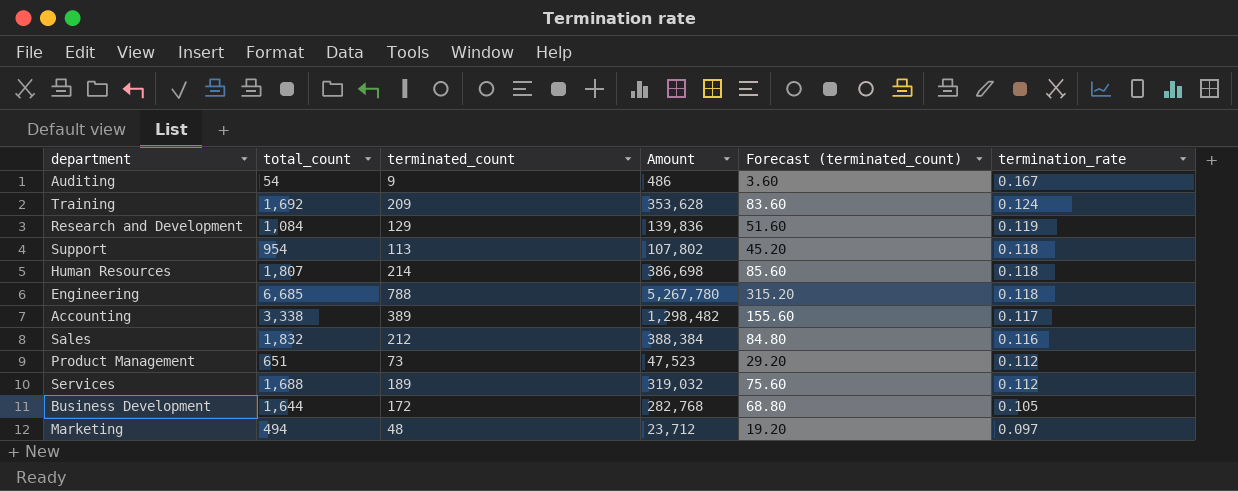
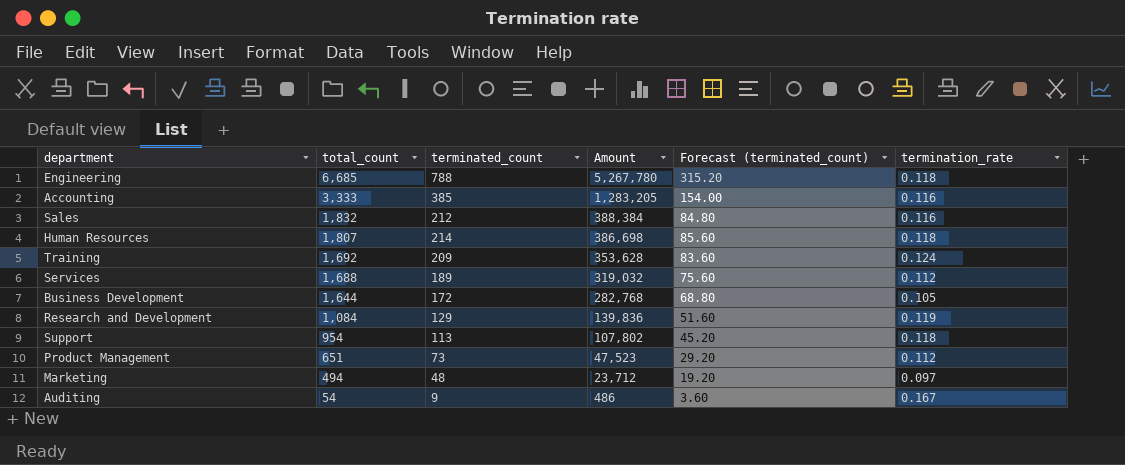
row order: termination_rate descending -> total_count descending
Accounting | total_count: 3,338 -> 3,333
Accounting | terminated_count: 389 -> 385
Accounting | Amount: 1,298,482 -> 1,283,205
Accounting | Forecast (terminated_count): 155.60 -> 154.00
Accounting | termination_rate: 0.117 -> 0.116

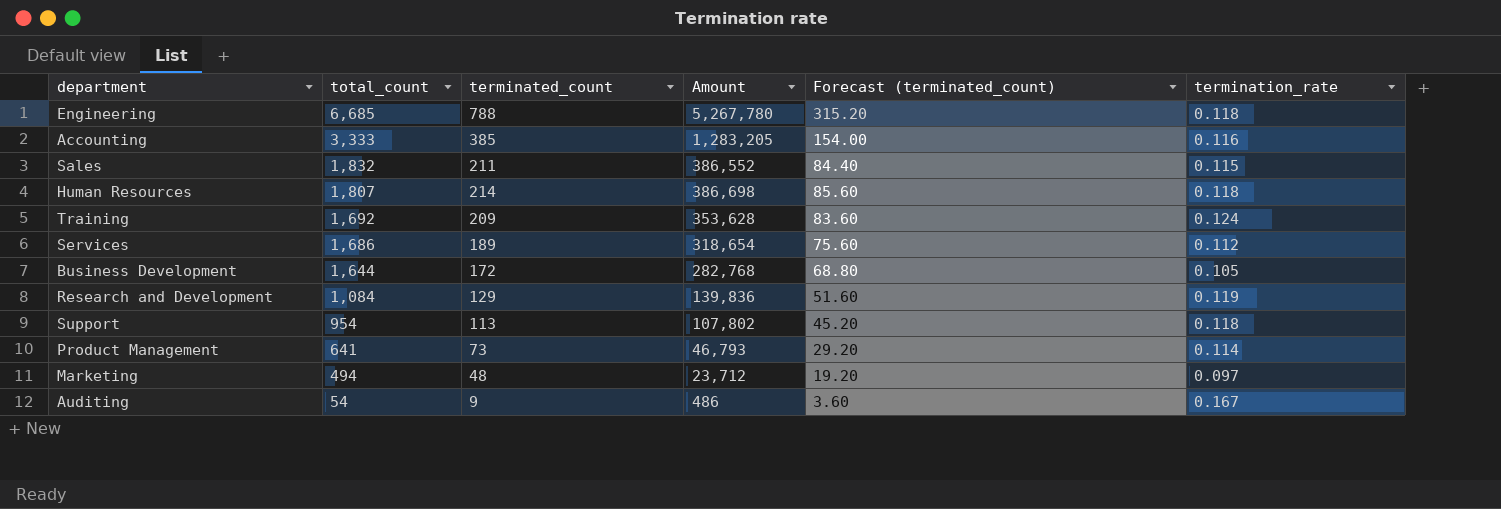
Sales | terminated_count: 212 -> 211
Sales | Amount: 388,384 -> 386,552
Sales | Forecast (terminated_count): 84.80 -> 84.40
Sales | termination_rate: 0.116 -> 0.115
Services | total_count: 1,688 -> 1,686
Services | Amount: 319,032 -> 318,654
Product Management | total_count: 651 -> 641
Product Management | Amount: 47,523 -> 46,793
Product Management | termination_rate: 0.112 -> 0.114

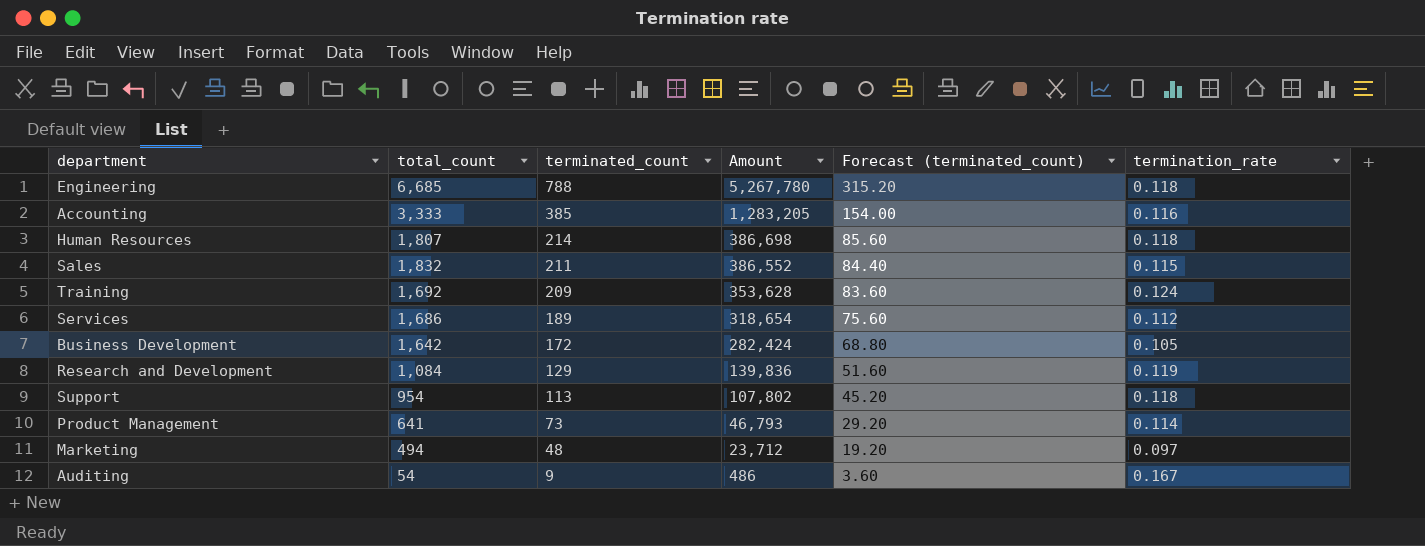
row order: total_count descending -> terminated_count descending
Business Development | total_count: 1,644 -> 1,642
Business Development | Amount: 282,768 -> 282,424

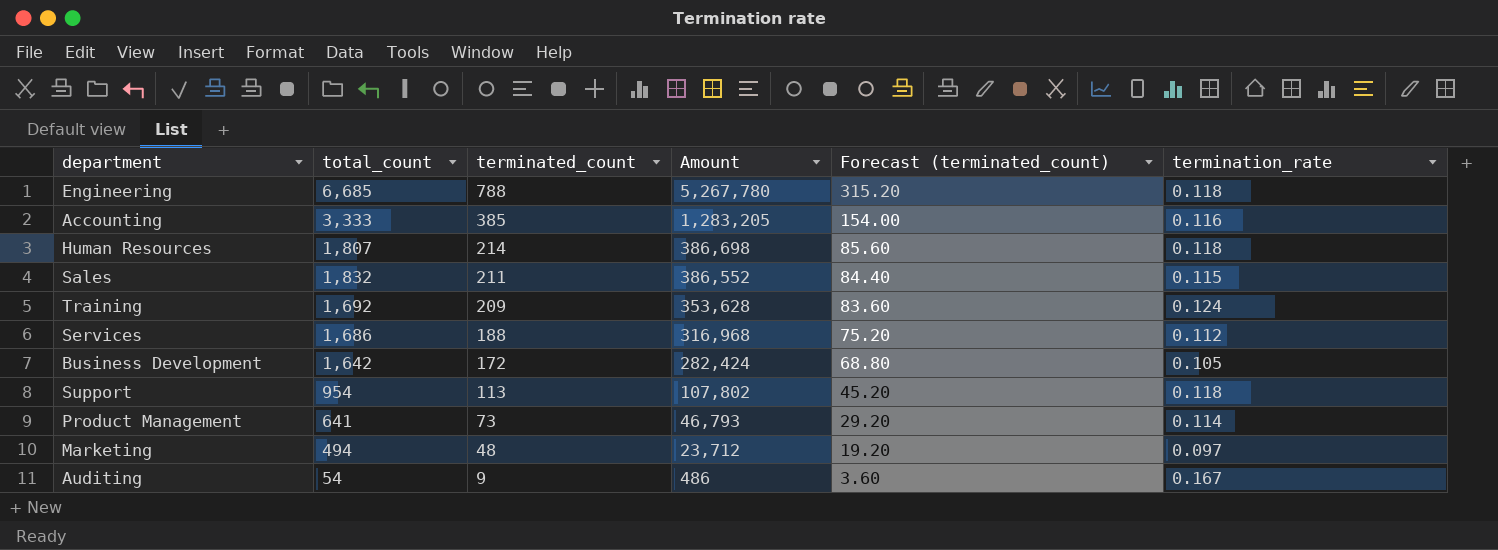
row Research and Development: 1,084 | 129 | 139,836 | 51.60 | 0.119 -> none
Services | terminated_count: 189 -> 188
Services | Amount: 318,654 -> 316,968
Services | Forecast (terminated_count): 75.60 -> 75.20

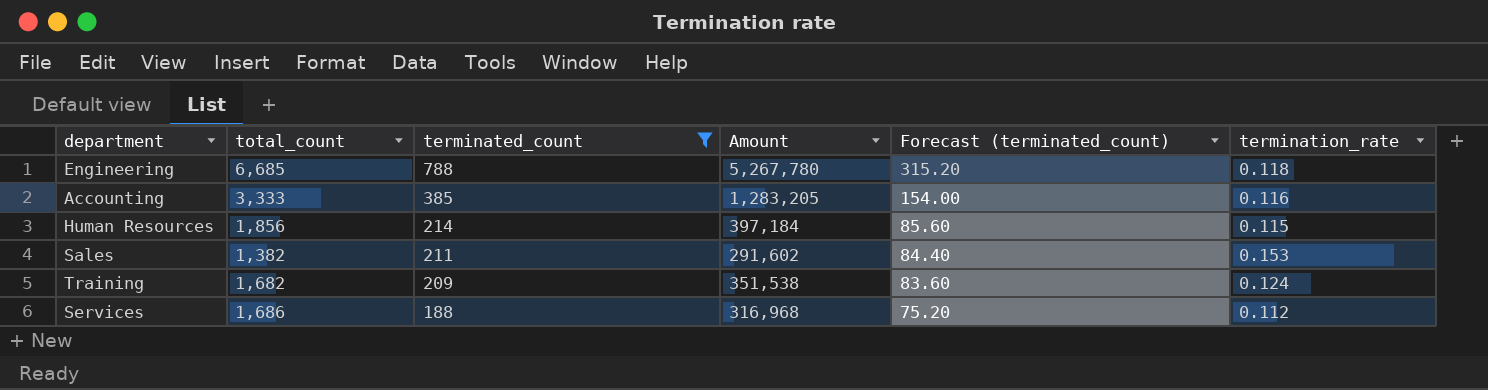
filter: none -> terminated_count >= 188
Human Resources | total_count: 1,807 -> 1,856
Human Resources | Amount: 386,698 -> 397,184
Human Resources | termination_rate: 0.118 -> 0.115
Sales | total_count: 1,832 -> 1,382
Sales | Amount: 386,552 -> 291,602
Sales | termination_rate: 0.115 -> 0.153
Training | total_count: 1,692 -> 1,682
Training | Amount: 353,628 -> 351,538

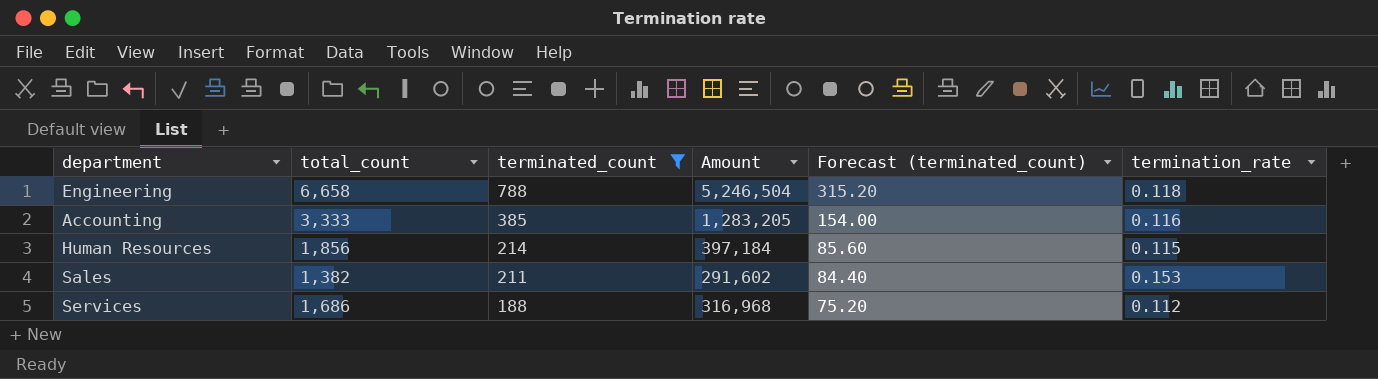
row Training: 1,682 | 209 | 351,538 | 83.60 | 0.124 -> none
Engineering | total_count: 6,685 -> 6,658
Engineering | Amount: 5,267,780 -> 5,246,504

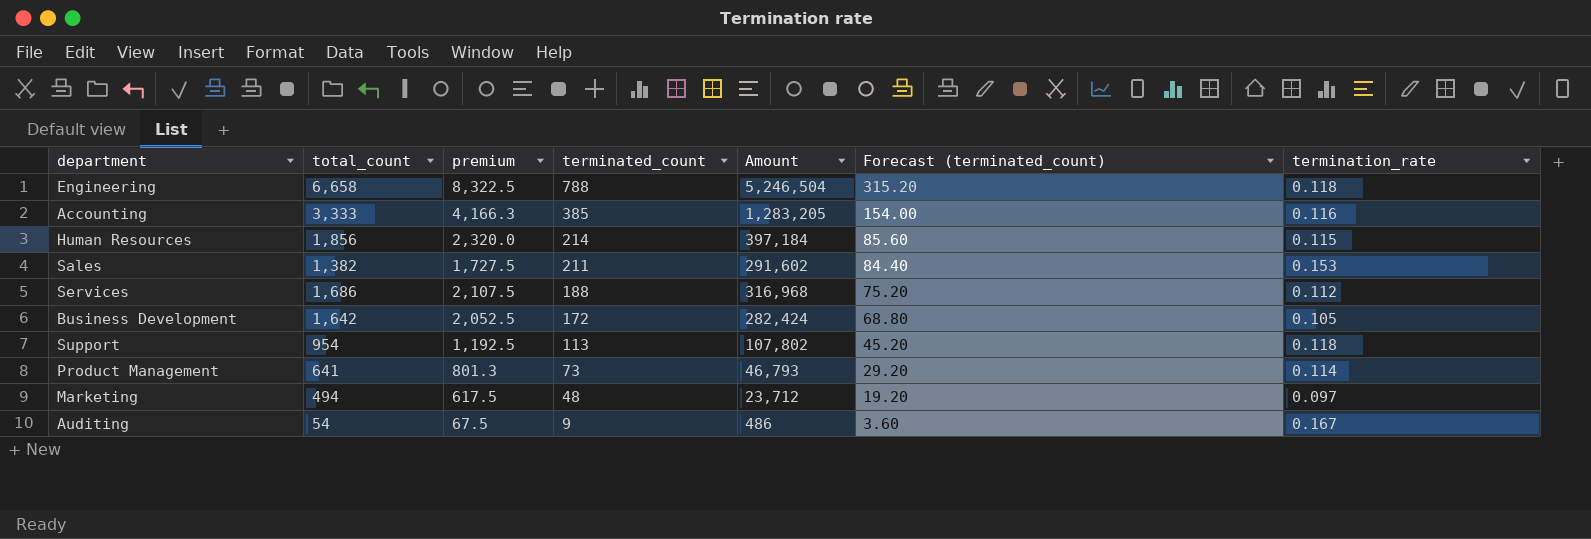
filter: terminated_count >= 188 -> none
column premium | formula: none -> [total_count] * 1.25

